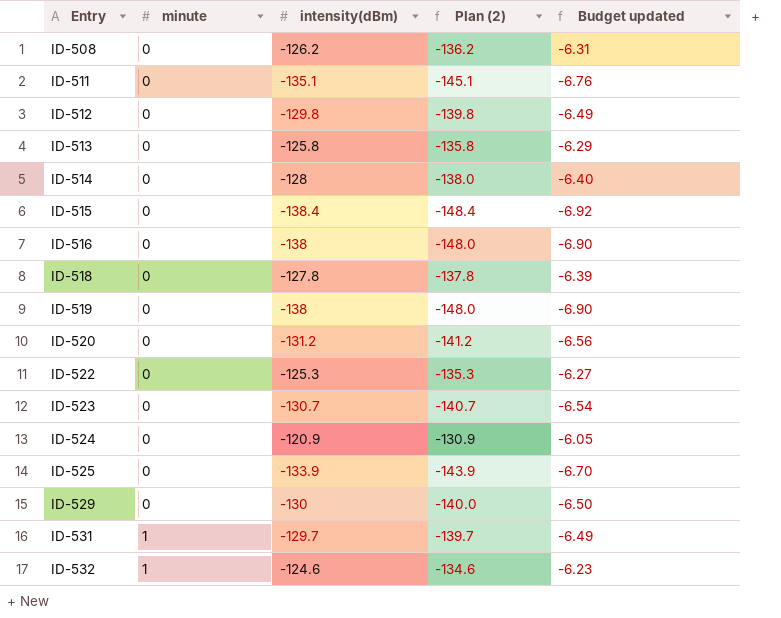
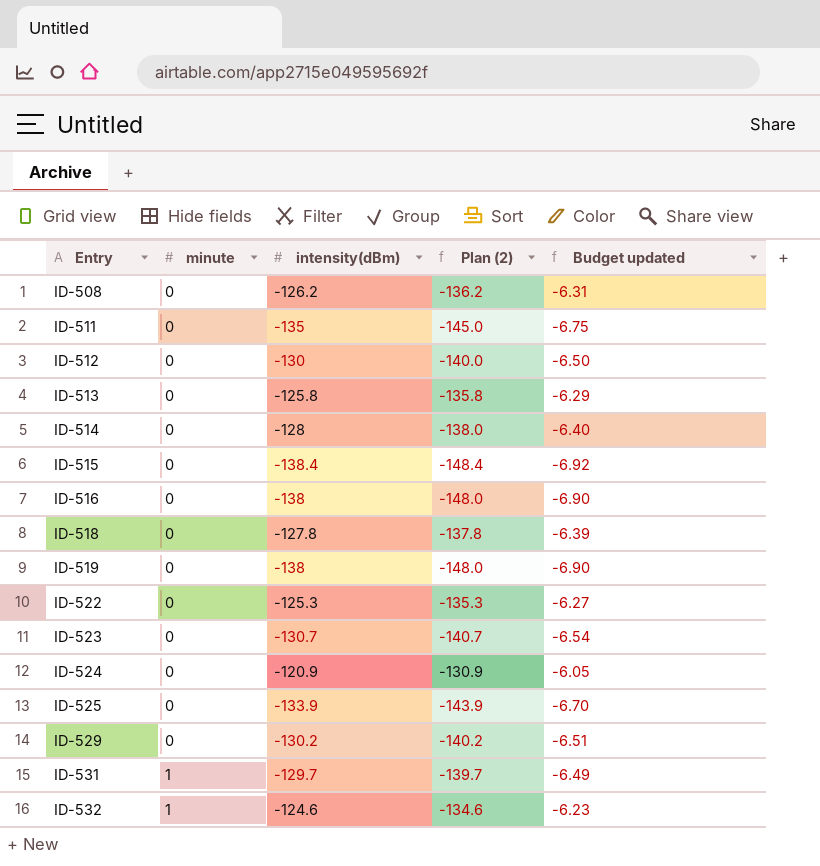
row ID-520: 0 | -131.2 | -141.2 | -6.56 -> none
ID-511 | intensity(dBm): -135.1 -> -135
ID-511 | Plan (2): -145.1 -> -145.0
ID-511 | Budget updated: -6.76 -> -6.75
ID-512 | intensity(dBm): -129.8 -> -130
ID-512 | Plan (2): -139.8 -> -140.0
ID-512 | Budget updated: -6.49 -> -6.50
ID-529 | intensity(dBm): -130 -> -130.2
ID-529 | Plan (2): -140.0 -> -140.2
ID-529 | Budget updated: -6.50 -> -6.51

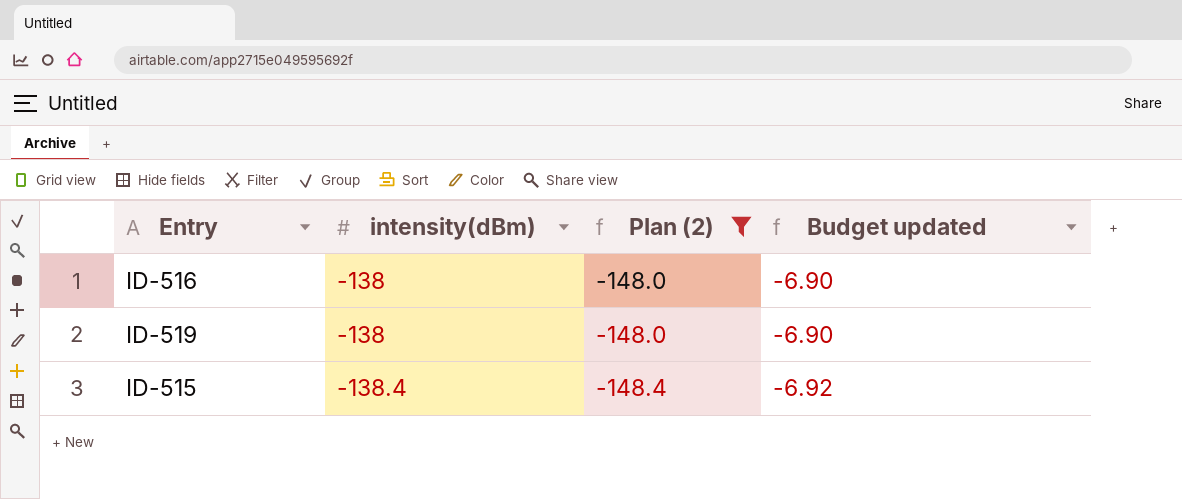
filter: none -> Plan (2) <= -148.0
row order: Entry ascending -> intensity(dBm) descending
column minute | position: 2 -> none

